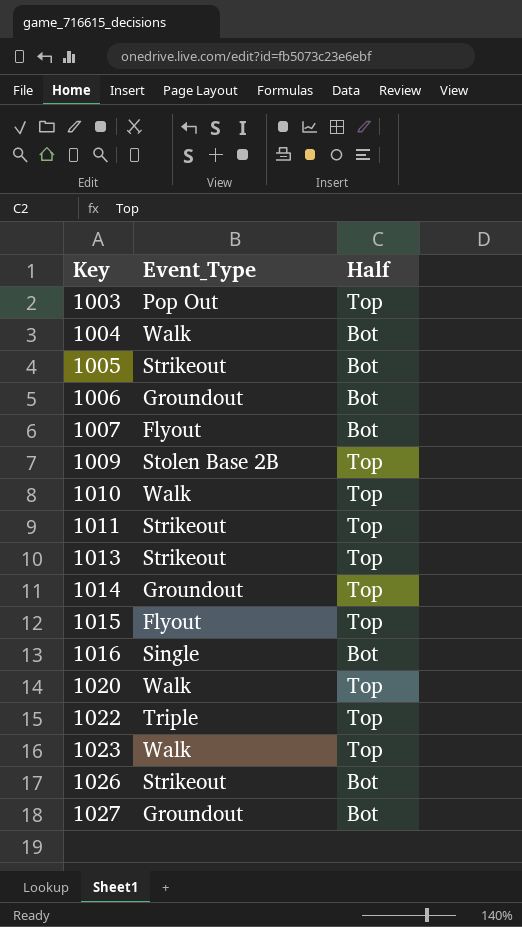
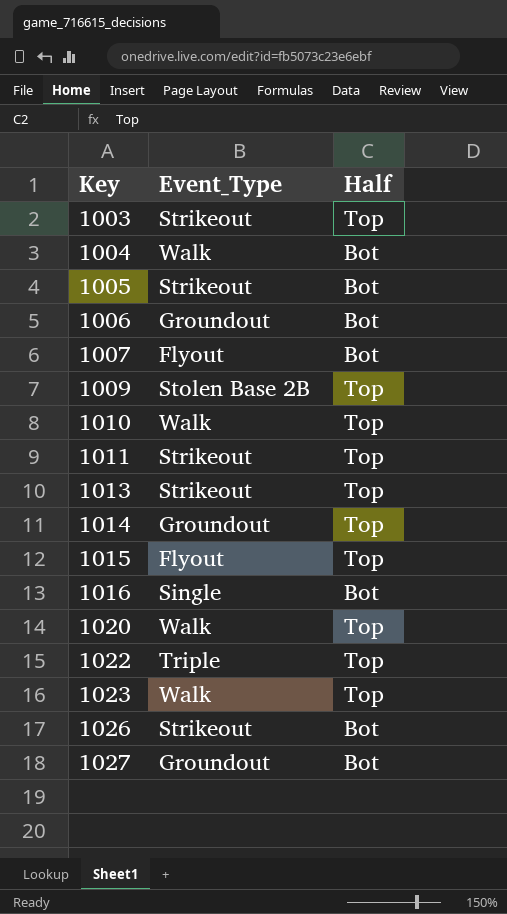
1003 | Event_Type: Pop Out -> Strikeout

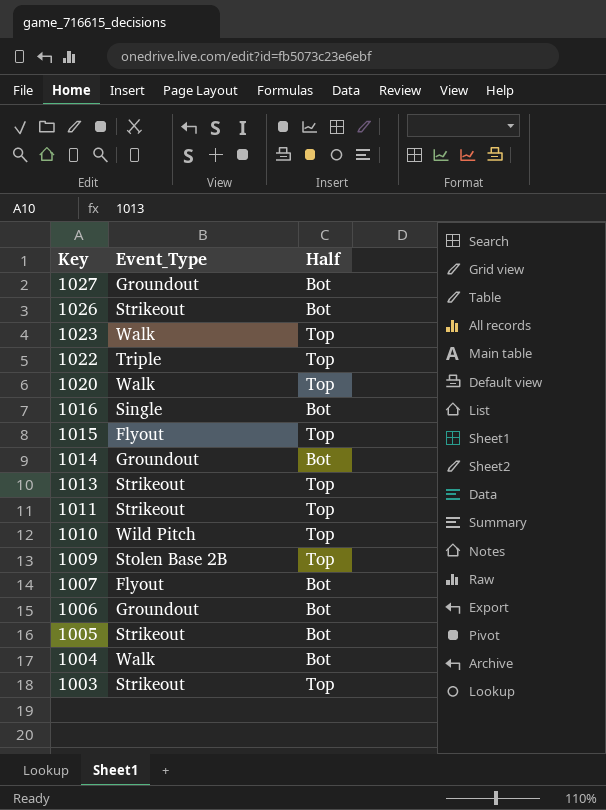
row order: Key ascending -> Key descending
1014 | Half: Top -> Bot
1010 | Event_Type: Walk -> Wild Pitch

